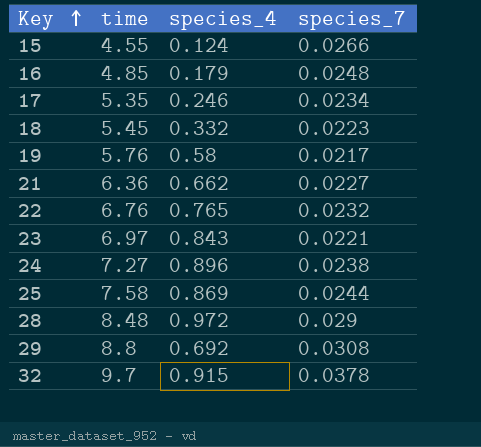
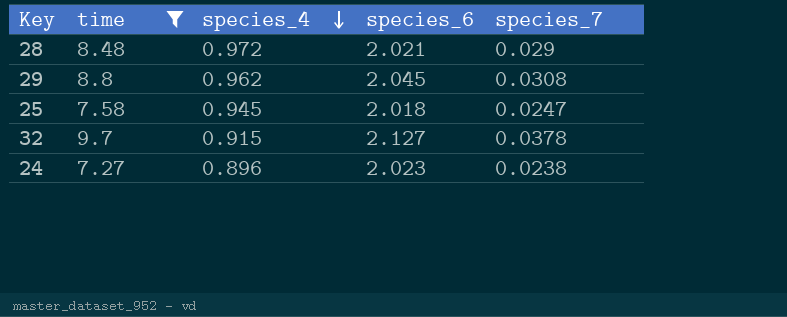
filter: none -> time >= 7.27
row order: Key ascending -> species_4 descending
column species_6 | position: none -> 4
29 | species_4: 0.692 -> 0.962
25 | species_4: 0.869 -> 0.945
25 | species_7: 0.0244 -> 0.0247

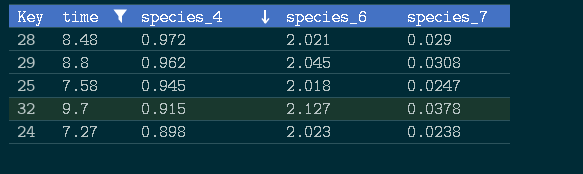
24 | species_4: 0.896 -> 0.898

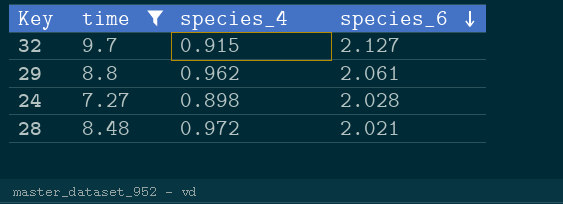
row order: species_4 descending -> species_6 descending
column species_7 | position: 5 -> none
row 25: 7.58 | 0.945 | 2.018 | 0.0247 -> none
29 | species_6: 2.045 -> 2.061
24 | species_6: 2.023 -> 2.028

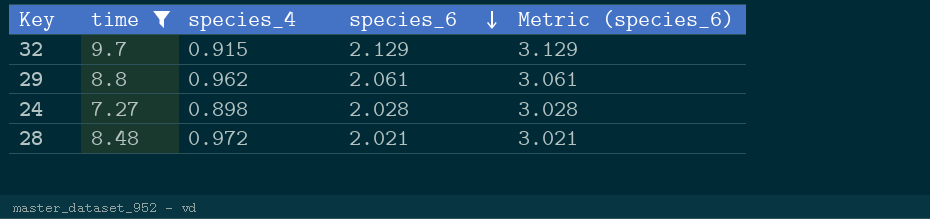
column Metric (species_6) | formula: none -> [species_6] + 1
32 | species_6: 2.127 -> 2.129

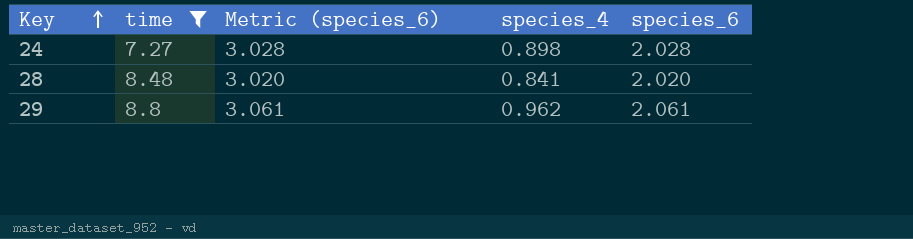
row order: species_6 descending -> Key ascending
column Metric (species_6) | position: 5 -> 3
row 32: 9.7 | 0.915 | 2.129 | 3.129 -> none
28 | Metric (species_6): 3.021 -> 3.020
28 | species_4: 0.972 -> 0.841
28 | species_6: 2.021 -> 2.020

